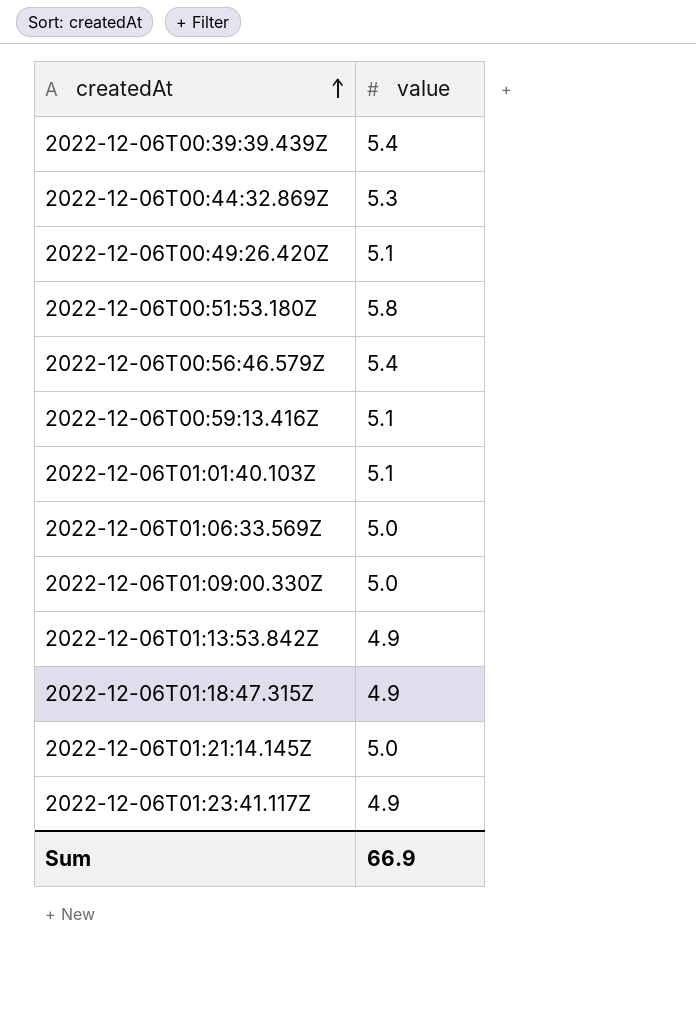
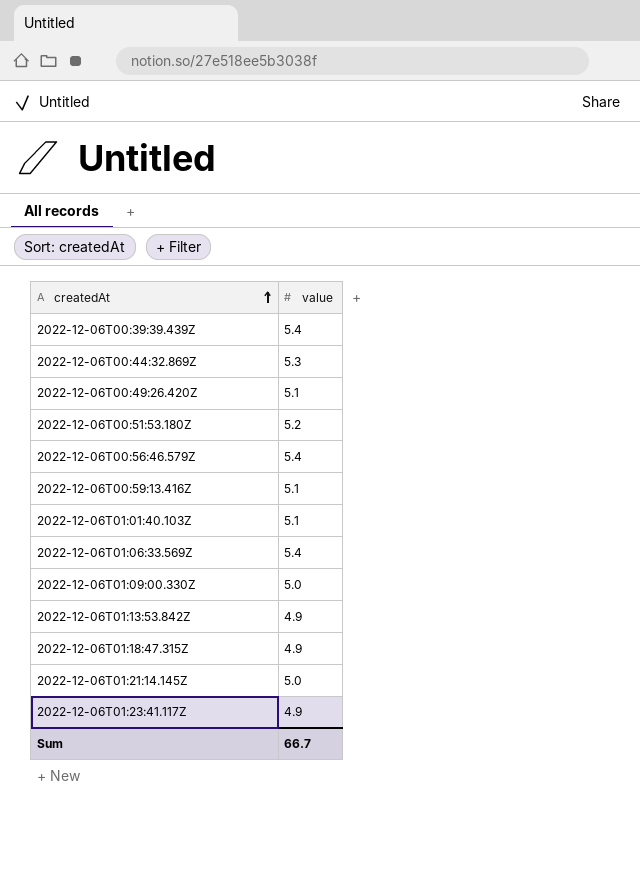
2022-12-06T00:51:53.180Z | value: 5.8 -> 5.2
2022-12-06T01:06:33.569Z | value: 5.0 -> 5.4
Sum | value: 66.9 -> 66.7

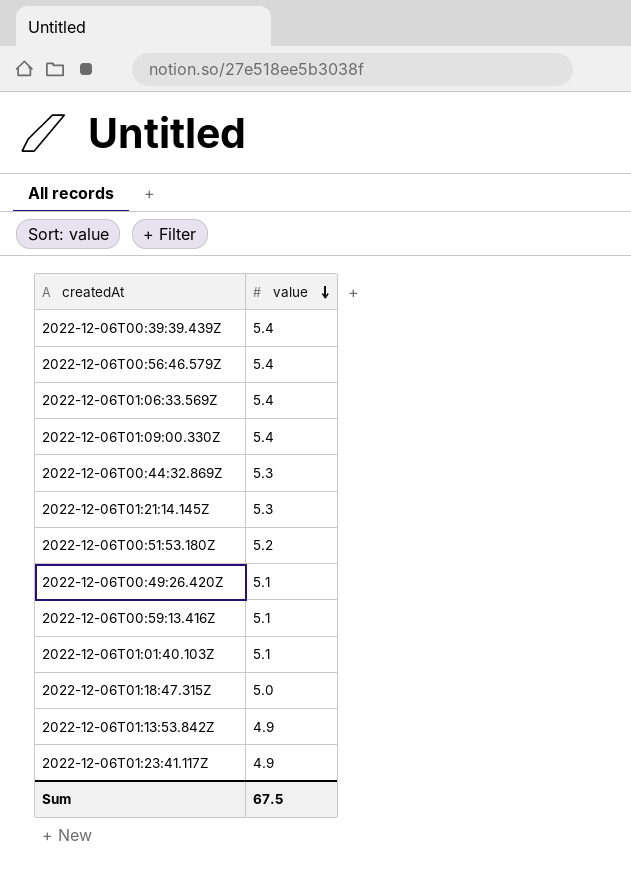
row order: createdAt ascending -> value descending
2022-12-06T01:09:00.330Z | value: 5.0 -> 5.4
2022-12-06T01:21:14.145Z | value: 5.0 -> 5.3
2022-12-06T01:18:47.315Z | value: 4.9 -> 5.0
Sum | value: 66.7 -> 67.5

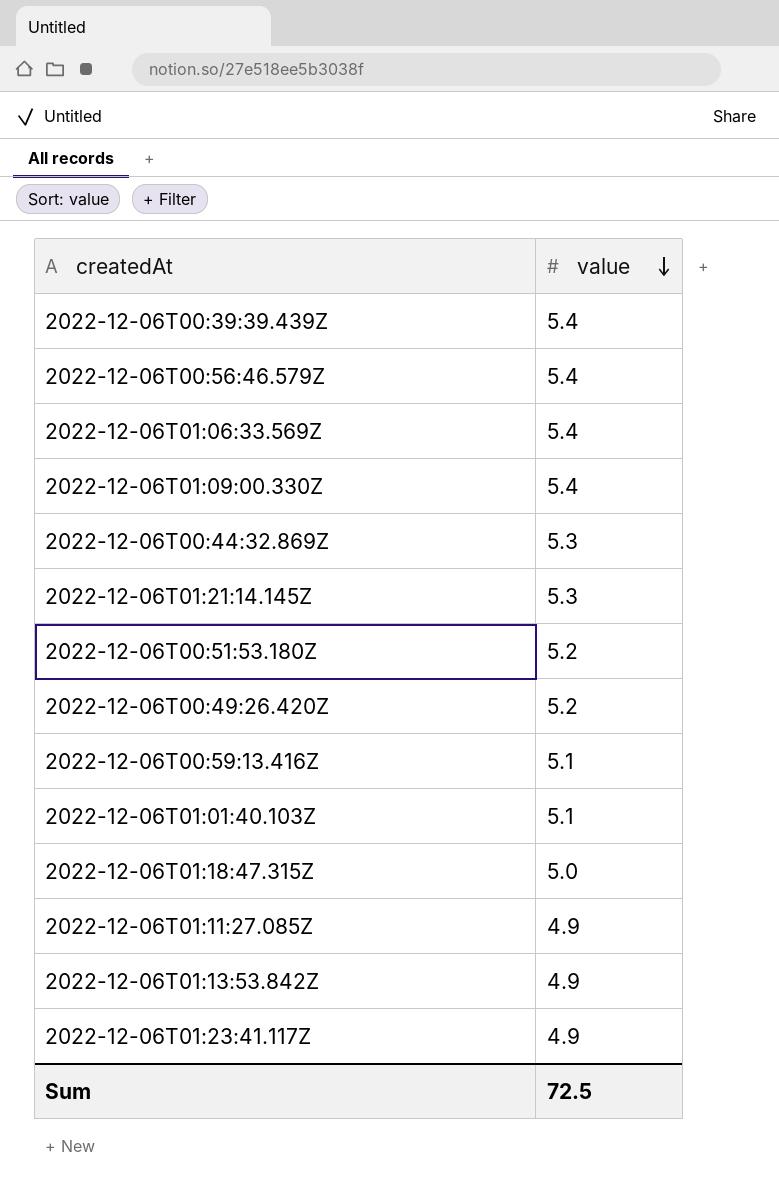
2022-12-06T00:49:26.420Z | value: 5.1 -> 5.2
row 2022-12-06T01:11:27.085Z: none -> 4.9
Sum | value: 67.5 -> 72.5

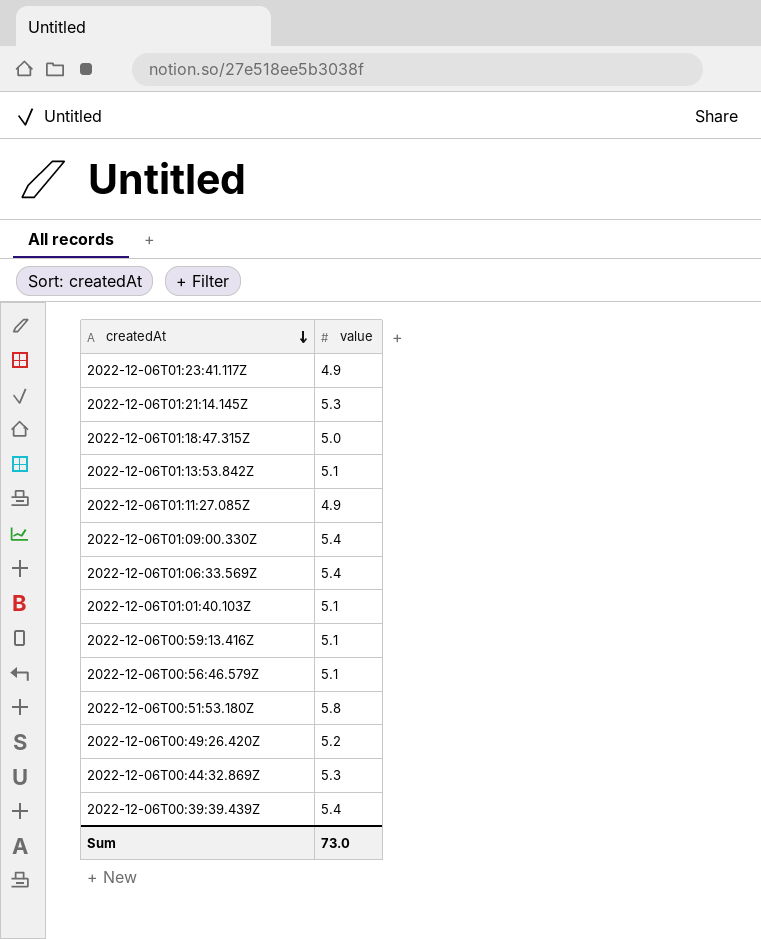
row order: value descending -> createdAt descending
2022-12-06T01:13:53.842Z | value: 4.9 -> 5.1
2022-12-06T00:56:46.579Z | value: 5.4 -> 5.1
2022-12-06T00:51:53.180Z | value: 5.2 -> 5.8
Sum | value: 72.5 -> 73.0

